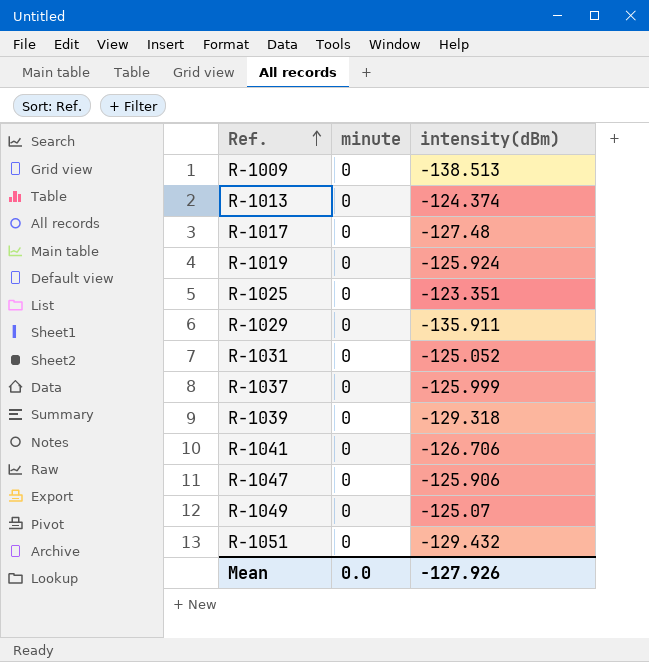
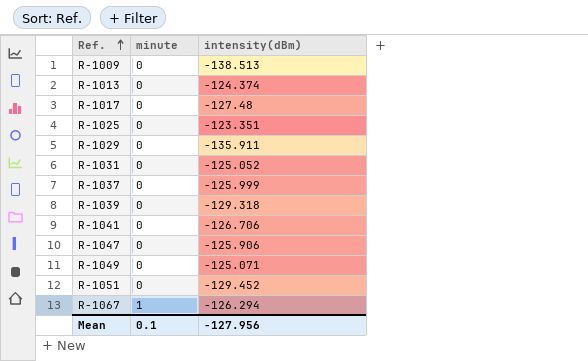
row R-1019: 0 | -125.924 -> none
R-1049 | intensity(dBm): -125.07 -> -125.071
R-1051 | intensity(dBm): -129.432 -> -129.452
row R-1067: none -> 1 | -126.294
Mean | minute: 0.0 -> 0.1
Mean | intensity(dBm): -127.926 -> -127.956

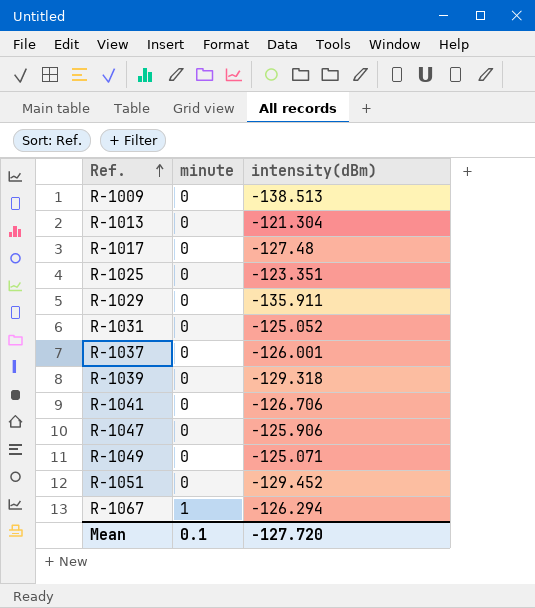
R-1013 | intensity(dBm): -124.374 -> -121.304
R-1037 | intensity(dBm): -125.999 -> -126.001
Mean | intensity(dBm): -127.956 -> -127.720

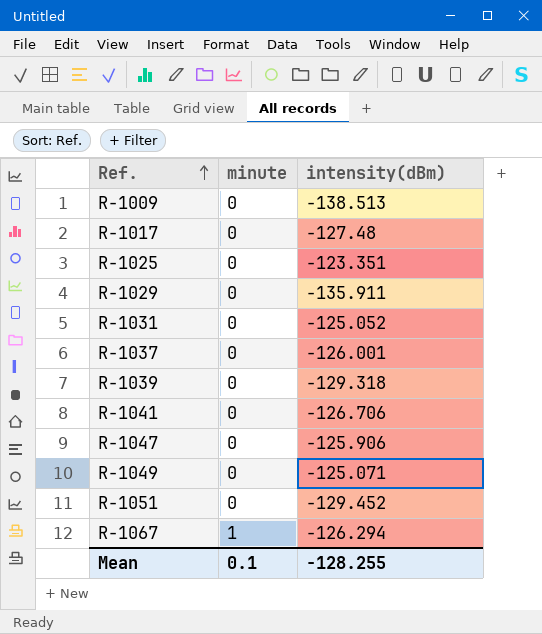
row R-1013: 0 | -121.304 -> none
Mean | intensity(dBm): -127.720 -> -128.255

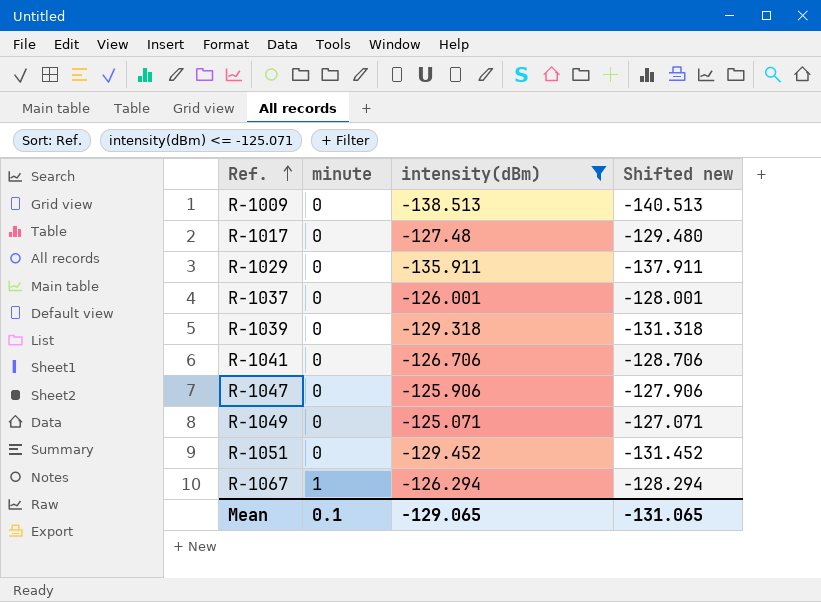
filter: none -> intensity(dBm) <= -125.071
column Shifted new | formula: none -> [intensity(dBm)] - 2
Mean | intensity(dBm): -128.255 -> -129.065

